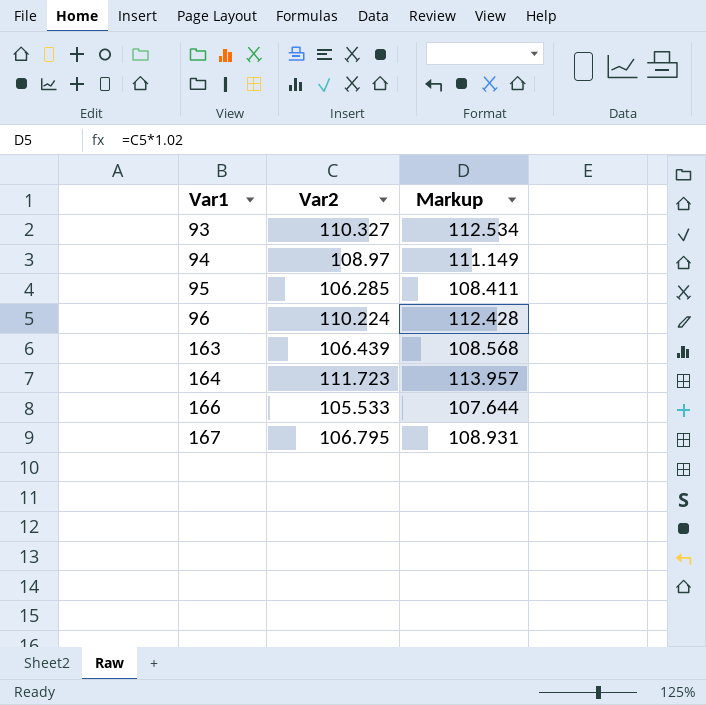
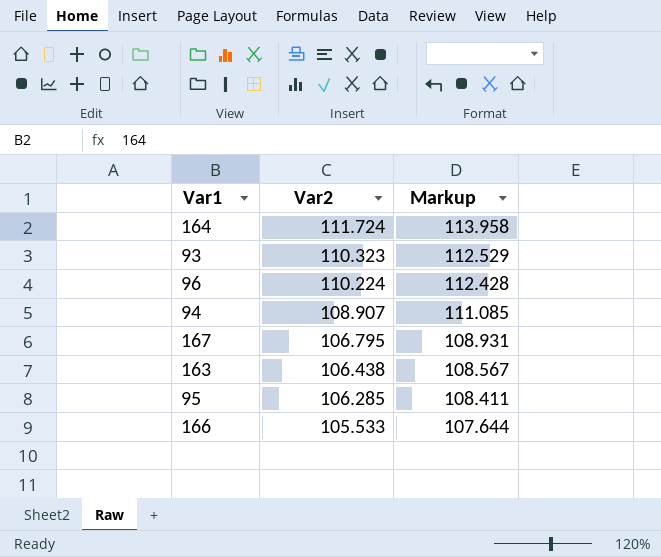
row order: Var1 ascending -> Var2 descending
164 | Var2: 111.723 -> 111.724
164 | Markup: 113.957 -> 113.958
93 | Var2: 110.327 -> 110.323
93 | Markup: 112.534 -> 112.529
94 | Var2: 108.97 -> 108.907
94 | Markup: 111.149 -> 111.085
163 | Var2: 106.439 -> 106.438
163 | Markup: 108.568 -> 108.567

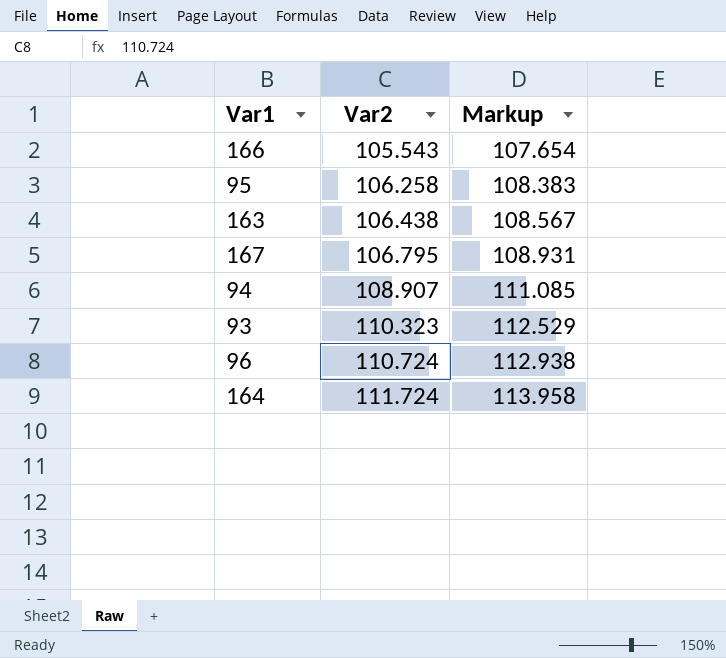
row order: Var2 descending -> Var2 ascending
166 | Var2: 105.533 -> 105.543
166 | Markup: 107.644 -> 107.654
95 | Var2: 106.285 -> 106.258
95 | Markup: 108.411 -> 108.383
96 | Var2: 110.224 -> 110.724
96 | Markup: 112.428 -> 112.938

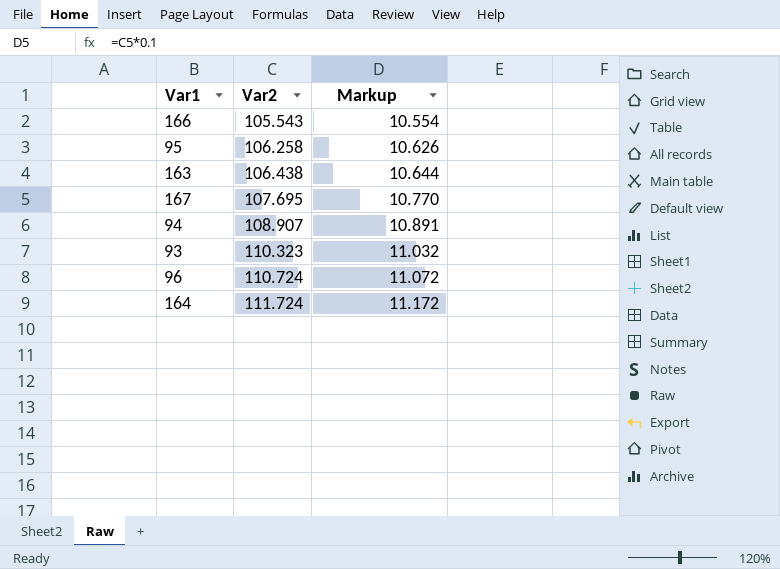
column Markup | formula: [Var2] * 1.02 -> [Var2] * 0.1
167 | Var2: 106.795 -> 107.695

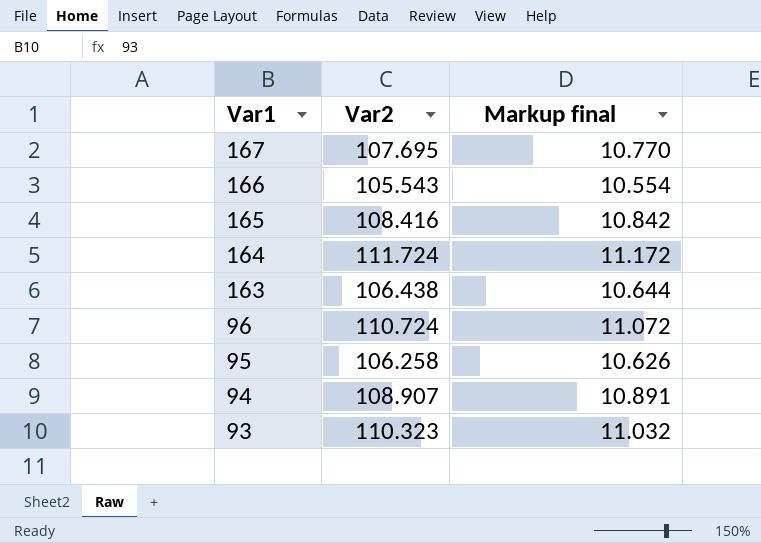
row order: Var2 ascending -> Var1 descending
column name: Markup -> Markup final
row 165: none -> 108.416 | 10.842

